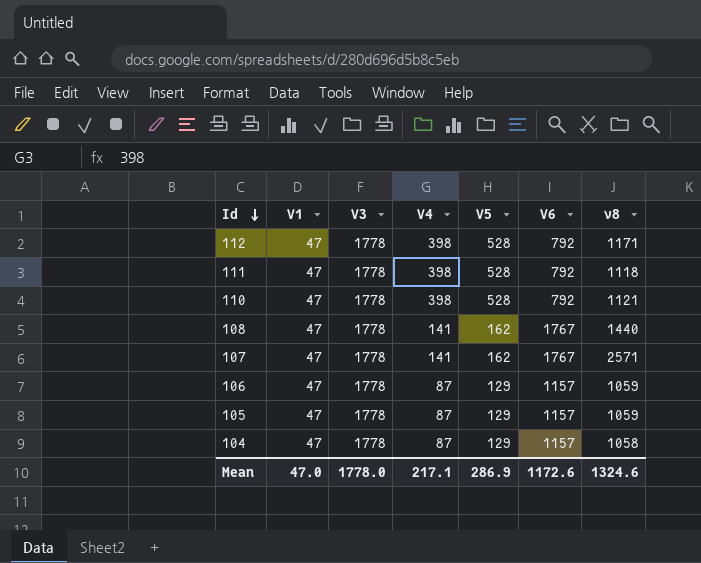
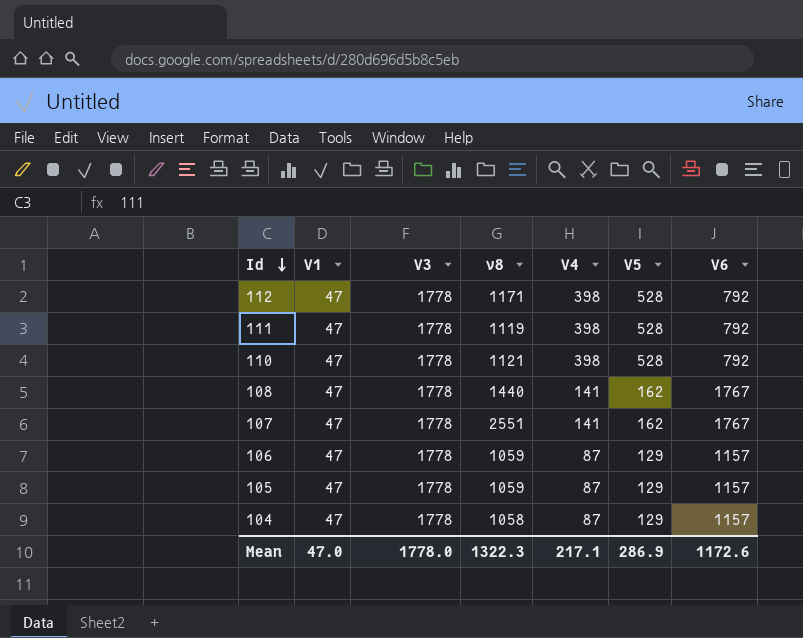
column v8 | position: 7 -> 4
111 | v8: 1118 -> 1119
107 | v8: 2571 -> 2551
Mean | v8: 1324.6 -> 1322.3

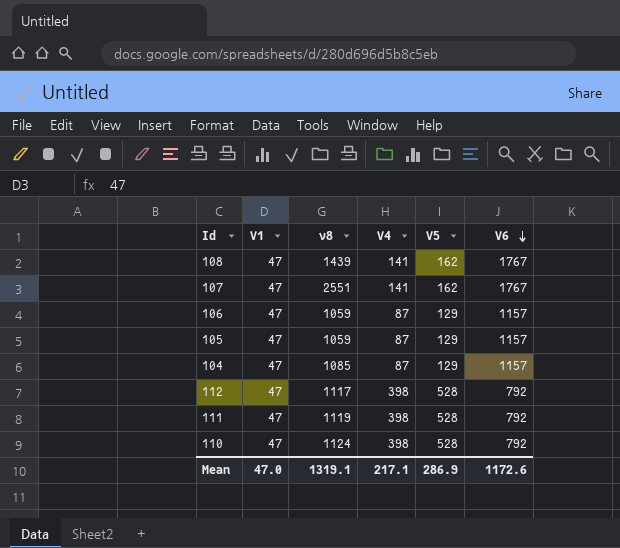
row order: Id descending -> V6 descending
column V3 | position: 3 -> none
108 | v8: 1440 -> 1439
104 | v8: 1058 -> 1085
112 | v8: 1171 -> 1117
110 | v8: 1121 -> 1124
Mean | v8: 1322.3 -> 1319.1

